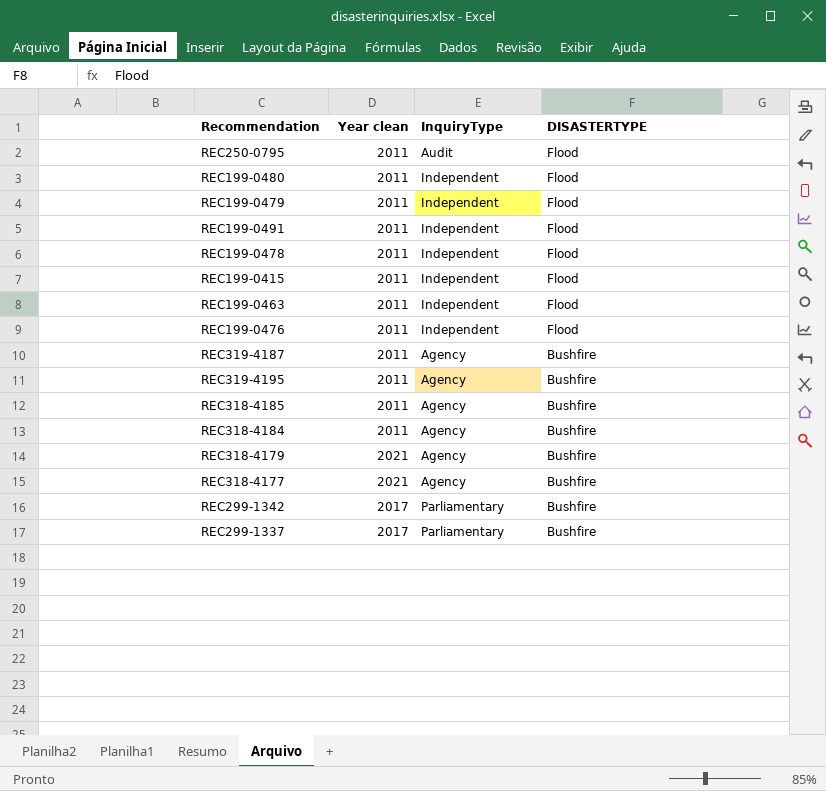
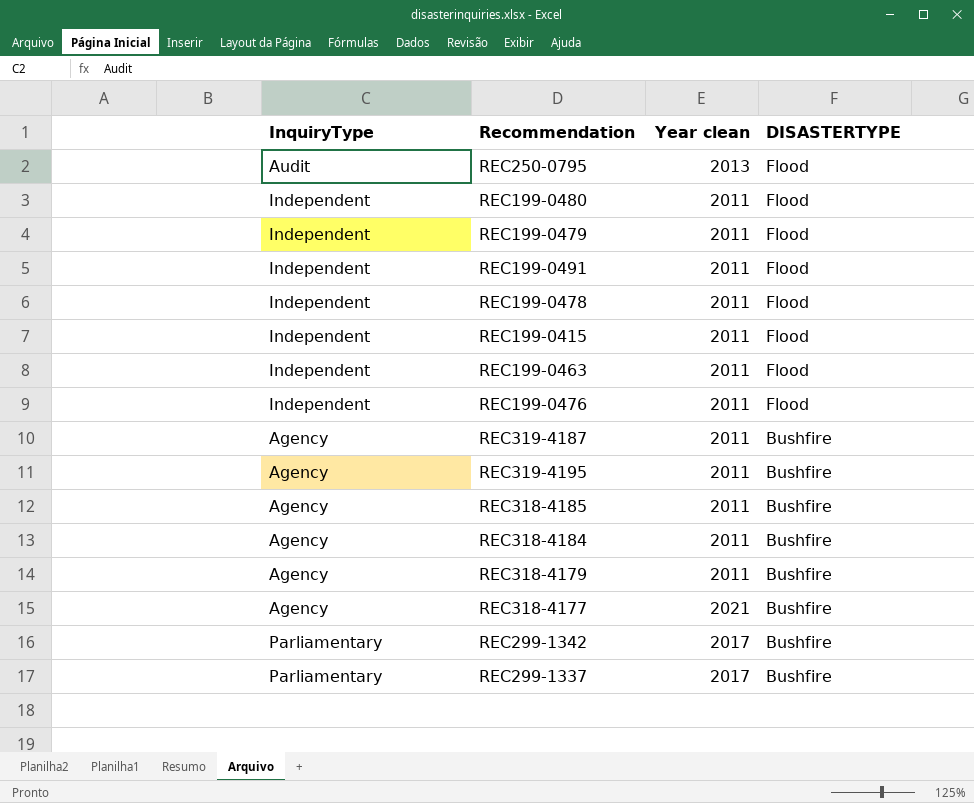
column InquiryType | position: 3 -> 1
REC250-0795 | Year clean: 2011 -> 2013
REC318-4179 | Year clean: 2021 -> 2011

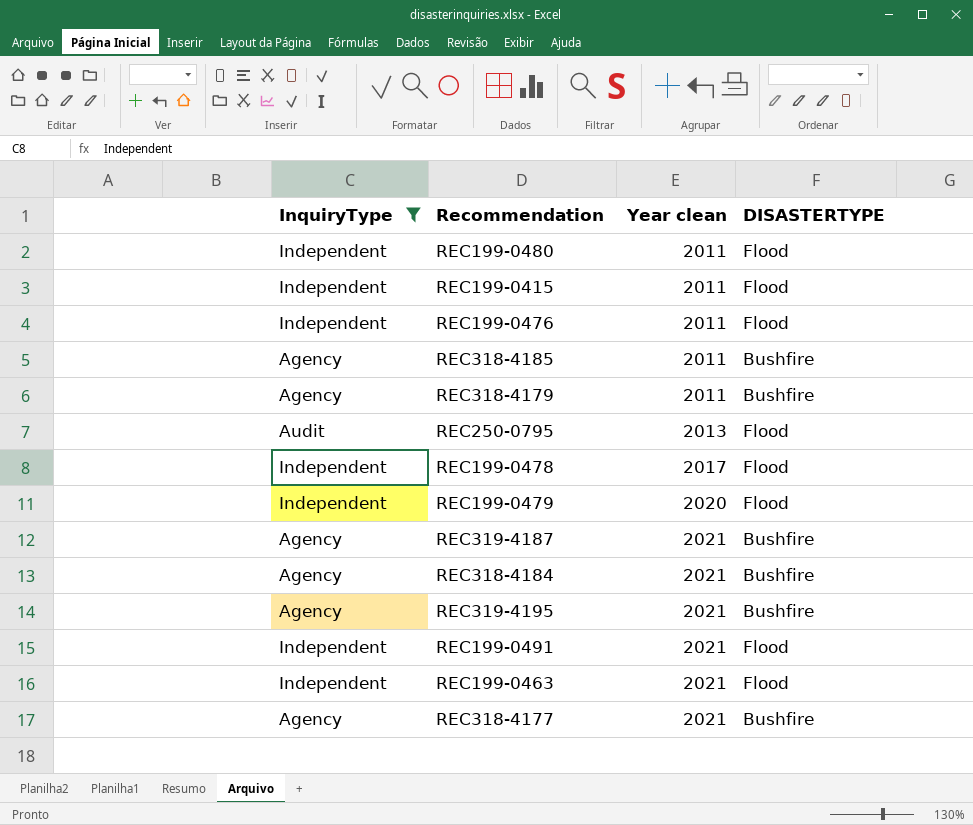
filter: none -> InquiryType != Parliamentary
row order: DISASTERTYPE descending -> Year clean ascending
REC199-0478 | Year clean: 2011 -> 2017
REC199-0479 | Year clean: 2011 -> 2020
REC319-4187 | Year clean: 2011 -> 2021
REC318-4184 | Year clean: 2011 -> 2021
REC319-4195 | Year clean: 2011 -> 2021
REC199-0491 | Year clean: 2011 -> 2021
REC199-0463 | Year clean: 2011 -> 2021

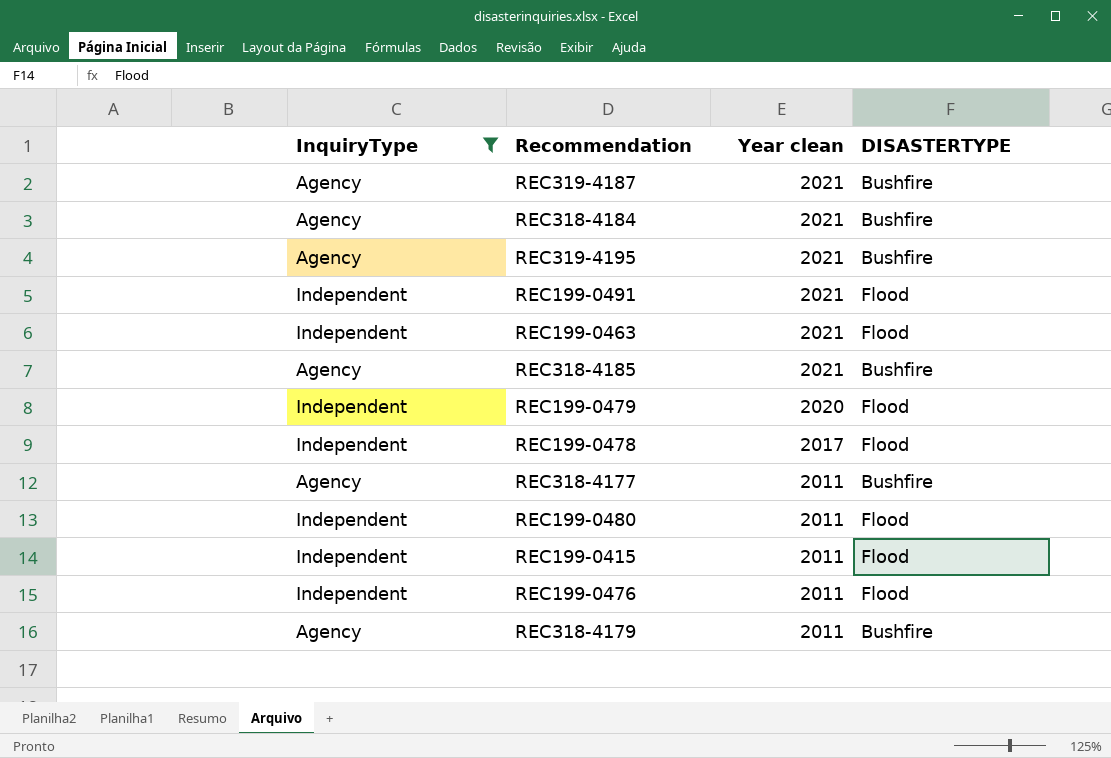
row order: Year clean ascending -> Year clean descending
row REC250-0795: Audit | 2013 | Flood -> none
REC318-4185 | Year clean: 2011 -> 2021
REC318-4177 | Year clean: 2021 -> 2011

